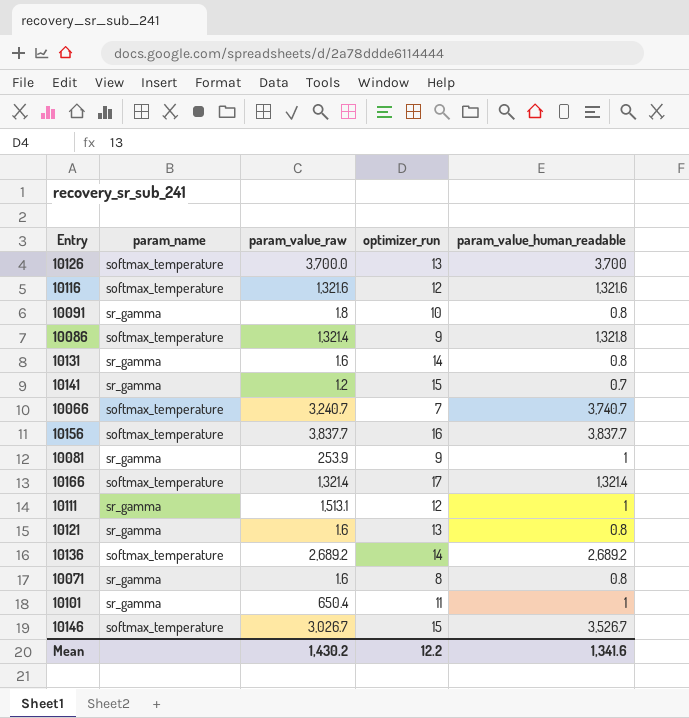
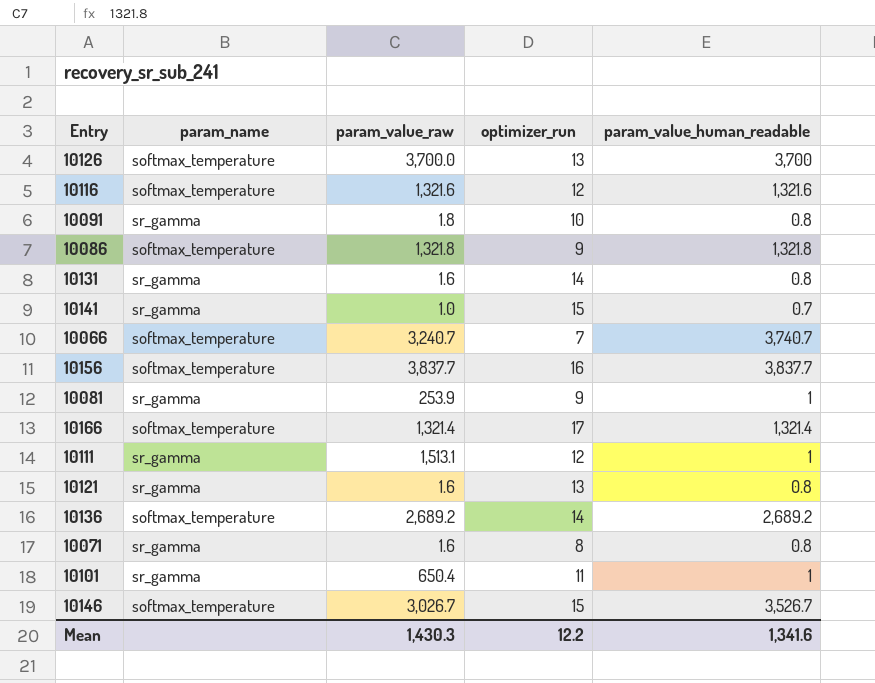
10086 | param_value_raw: 1,321.4 -> 1,321.8
10141 | param_value_raw: 1.2 -> 1.0
Mean | param_value_raw: 1,430.2 -> 1,430.3

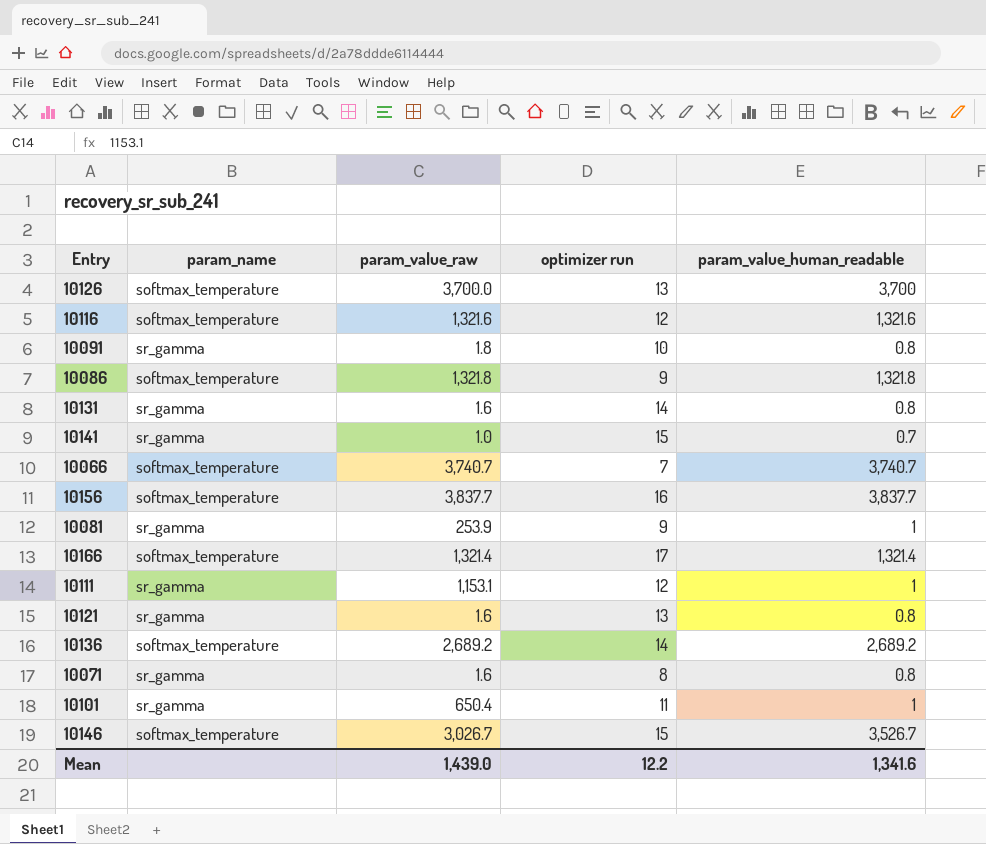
column name: optimizer_run -> optimizer run
10066 | param_value_raw: 3,240.7 -> 3,740.7
10111 | param_value_raw: 1,513.1 -> 1,153.1
Mean | param_value_raw: 1,430.3 -> 1,439.0

